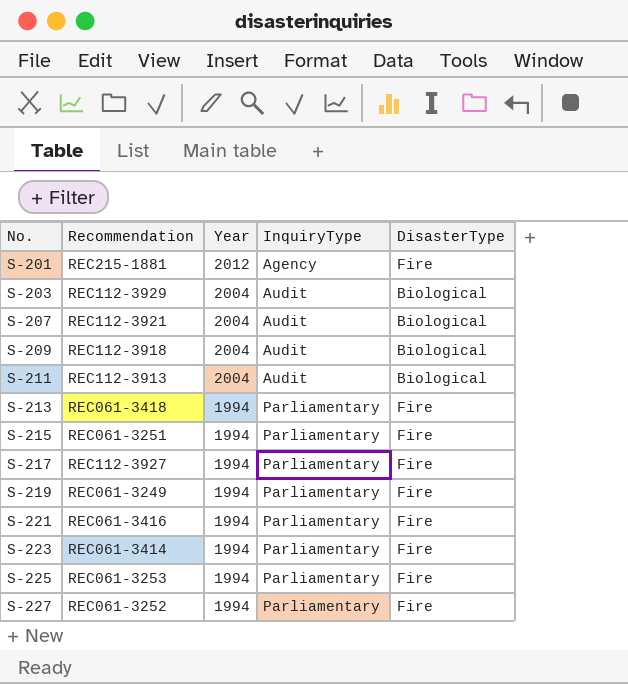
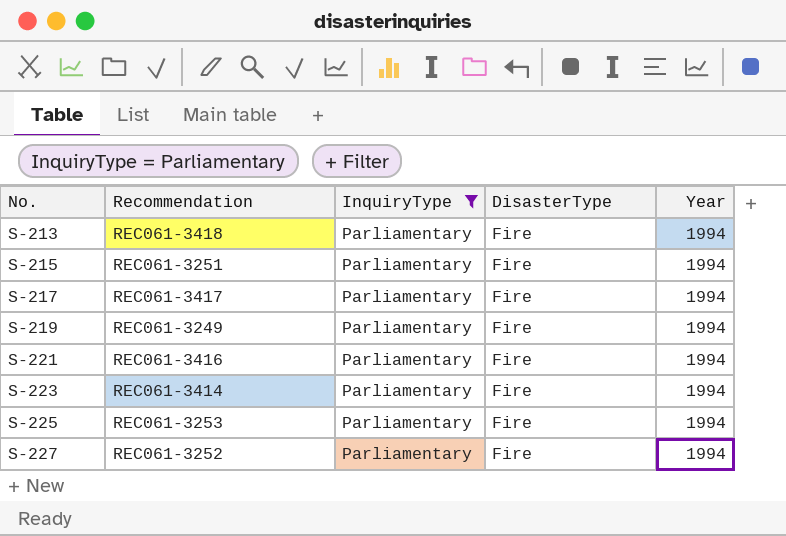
filter: none -> InquiryType = Parliamentary
column Year | position: 3 -> 5
S-217 | Recommendation: REC112-3927 -> REC061-3417

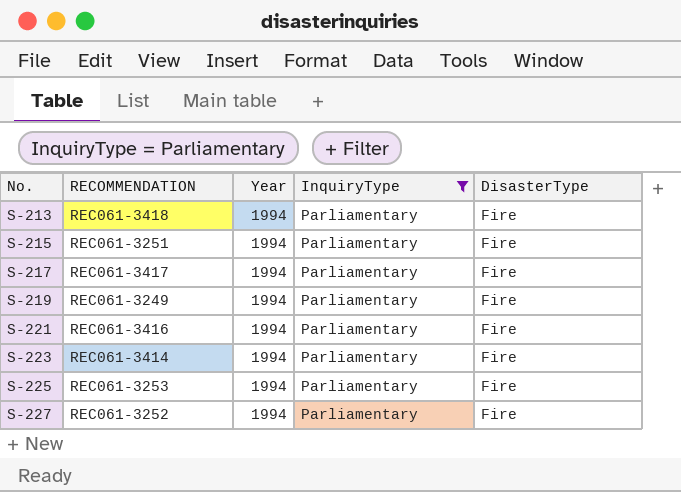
column name: Recommendation -> RECOMMENDATION
column Year | position: 5 -> 3

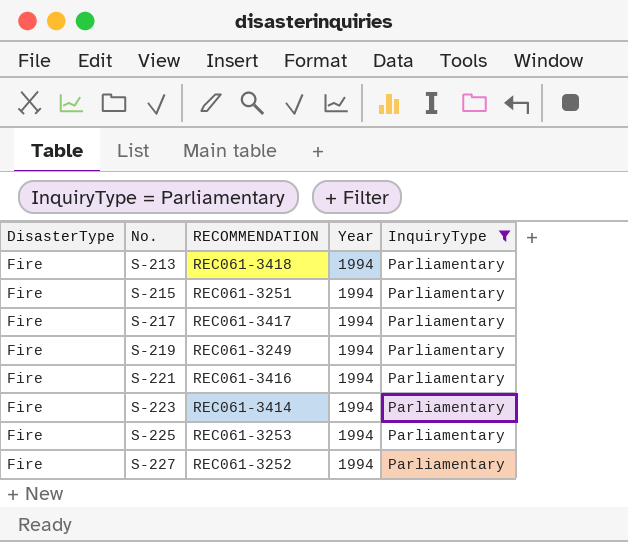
column DisasterType | position: 5 -> 1

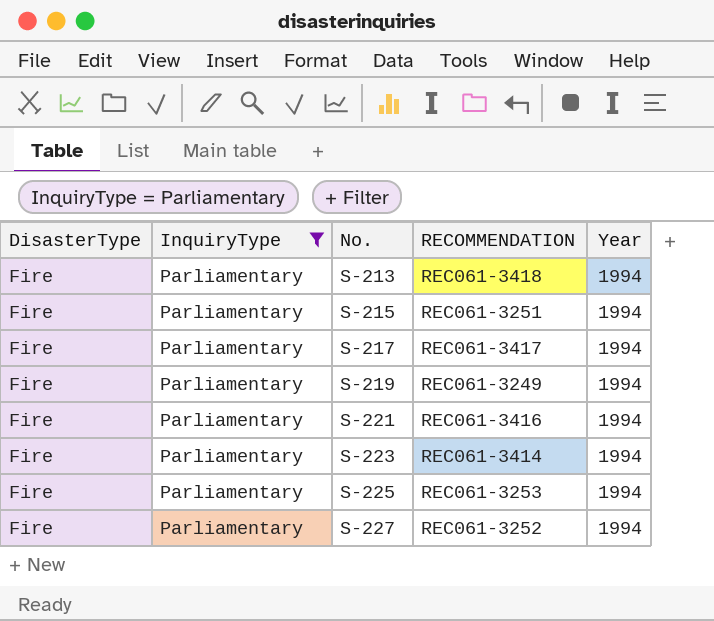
column InquiryType | position: 5 -> 2

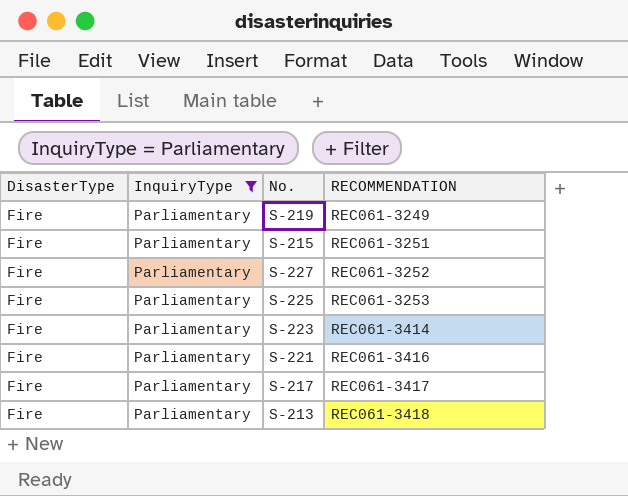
row order: No. ascending -> RECOMMENDATION ascending
column Year | position: 5 -> none

